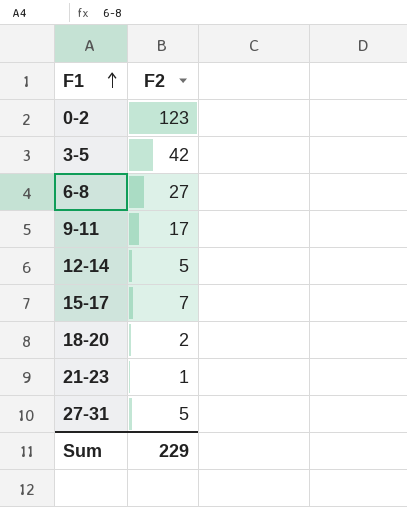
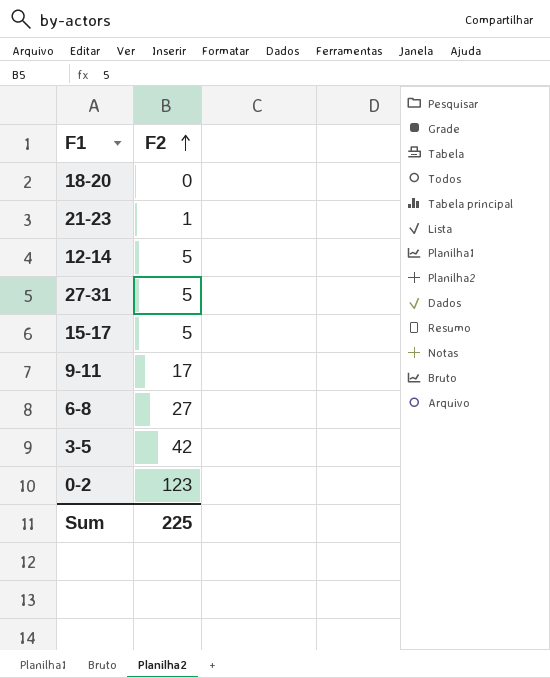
row order: F1 ascending -> F2 ascending
18-20 | F2: 2 -> 0
15-17 | F2: 7 -> 5
Sum | F2: 229 -> 225

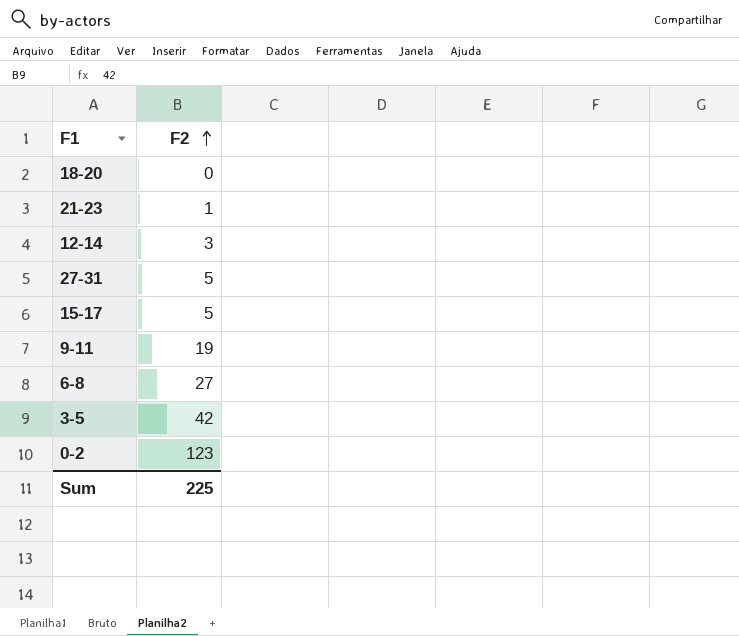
12-14 | F2: 5 -> 3
9-11 | F2: 17 -> 19

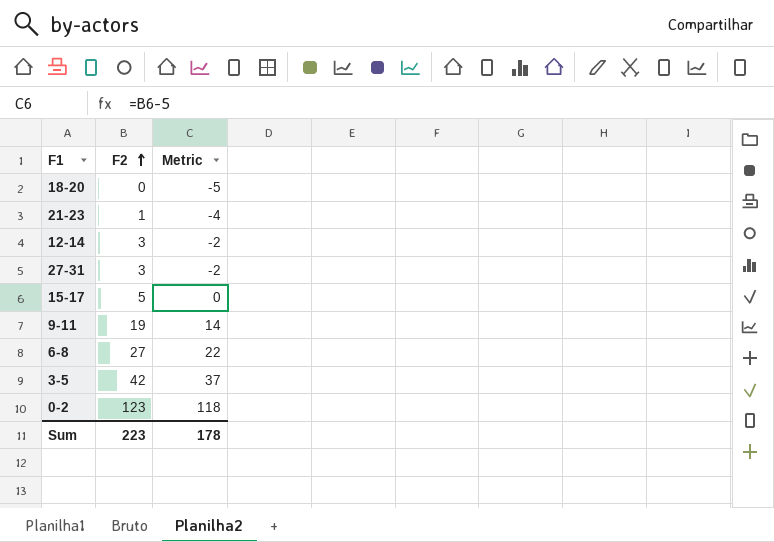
column Metric | formula: none -> [F2] - 5
27-31 | F2: 5 -> 3
Sum | F2: 225 -> 223

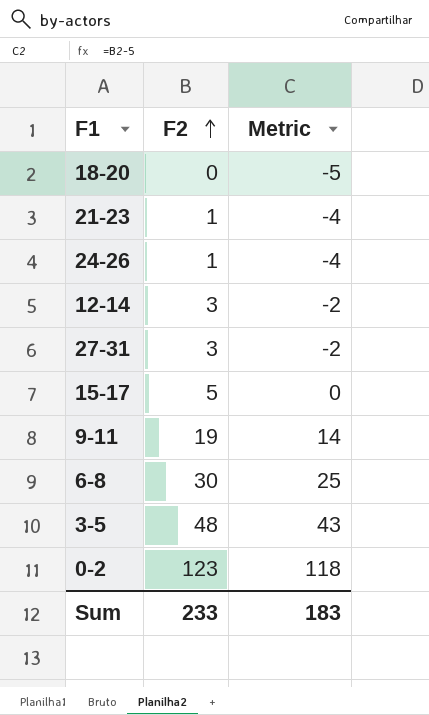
row 24-26: none -> 1 | -4
6-8 | F2: 27 -> 30
6-8 | Metric: 22 -> 25
3-5 | F2: 42 -> 48
3-5 | Metric: 37 -> 43
Sum | F2: 223 -> 233
Sum | Metric: 178 -> 183

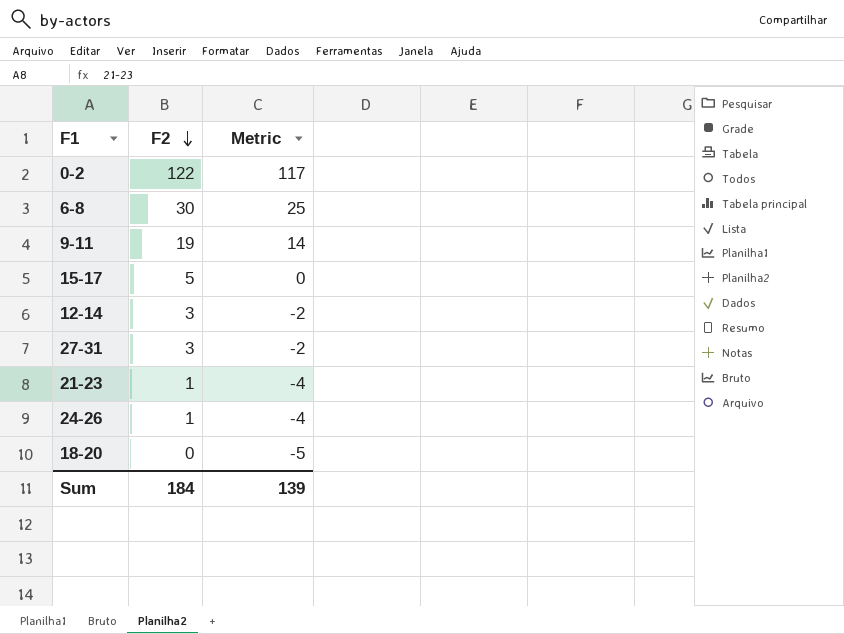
row order: F2 ascending -> F2 descending
row 3-5: 48 | 43 -> none
0-2 | F2: 123 -> 122
0-2 | Metric: 118 -> 117
Sum | F2: 233 -> 184
Sum | Metric: 183 -> 139

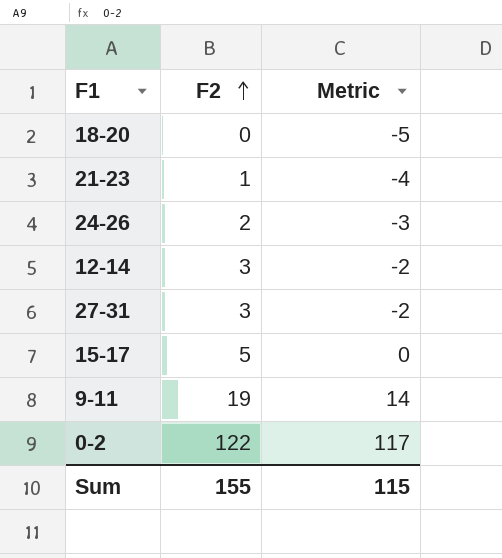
row order: F2 descending -> F2 ascending
row 6-8: 30 | 25 -> none
24-26 | F2: 1 -> 2
24-26 | Metric: -4 -> -3
Sum | F2: 184 -> 155
Sum | Metric: 139 -> 115

